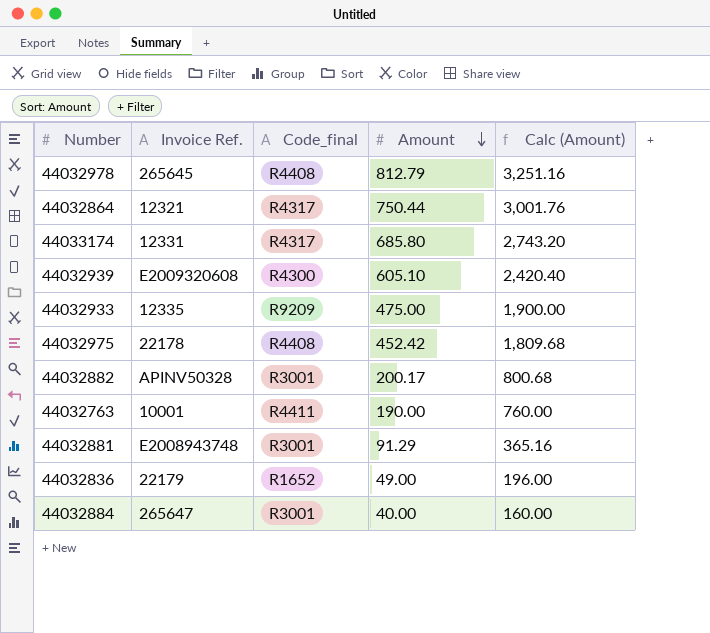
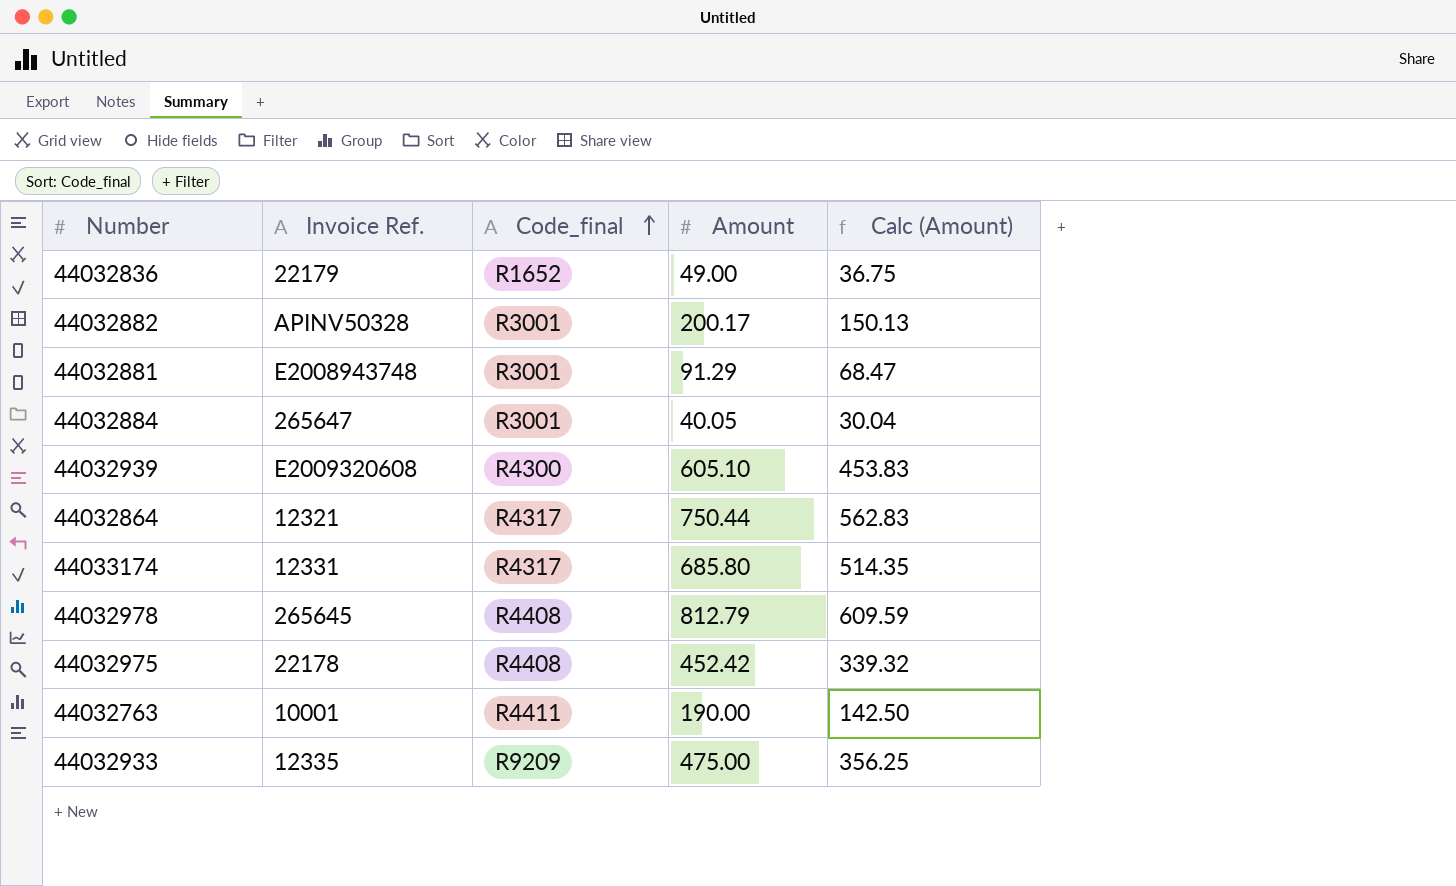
row order: Amount descending -> Code_final ascending
column Calc (Amount) | formula: [Amount] * 4 -> [Amount] * 0.75
44032884 | Amount: 40.00 -> 40.05

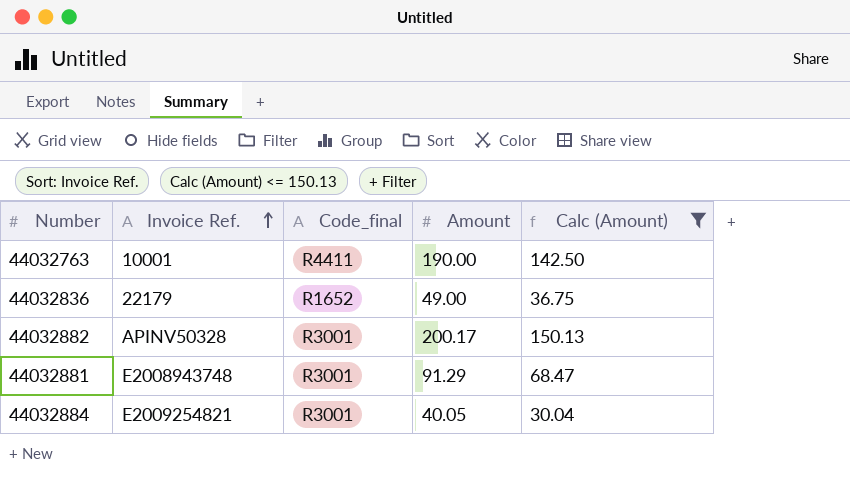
filter: none -> Calc (Amount) <= 150.13
row order: Code_final ascending -> Invoice Ref. ascending
44032884 | Invoice Ref.: 265647 -> E2009254821

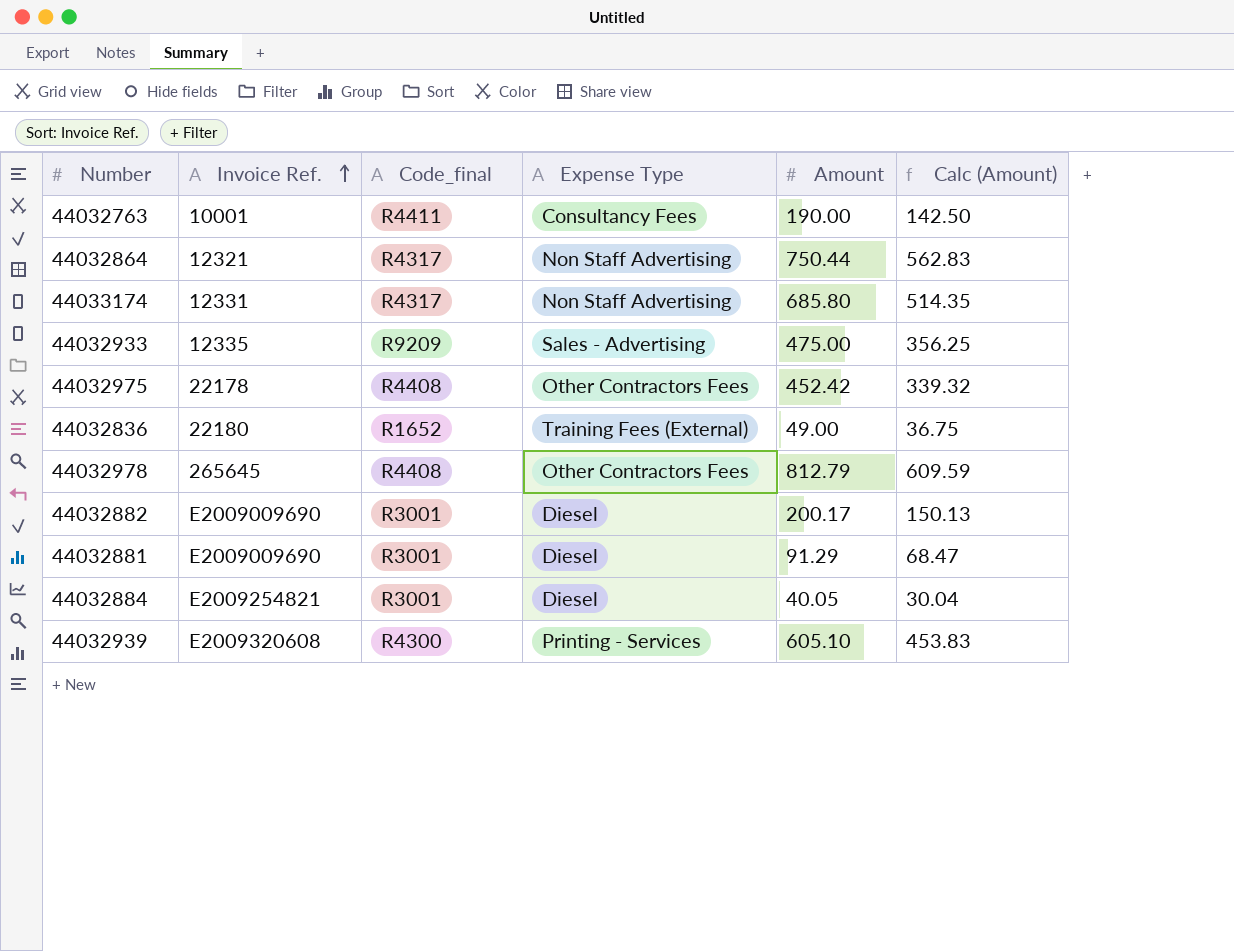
filter: Calc (Amount) <= 150.13 -> none
column Expense Type | position: none -> 4
44032836 | Invoice Ref.: 22179 -> 22180
44032882 | Invoice Ref.: APINV50328 -> E2009009690
44032881 | Invoice Ref.: E2008943748 -> E2009009690

